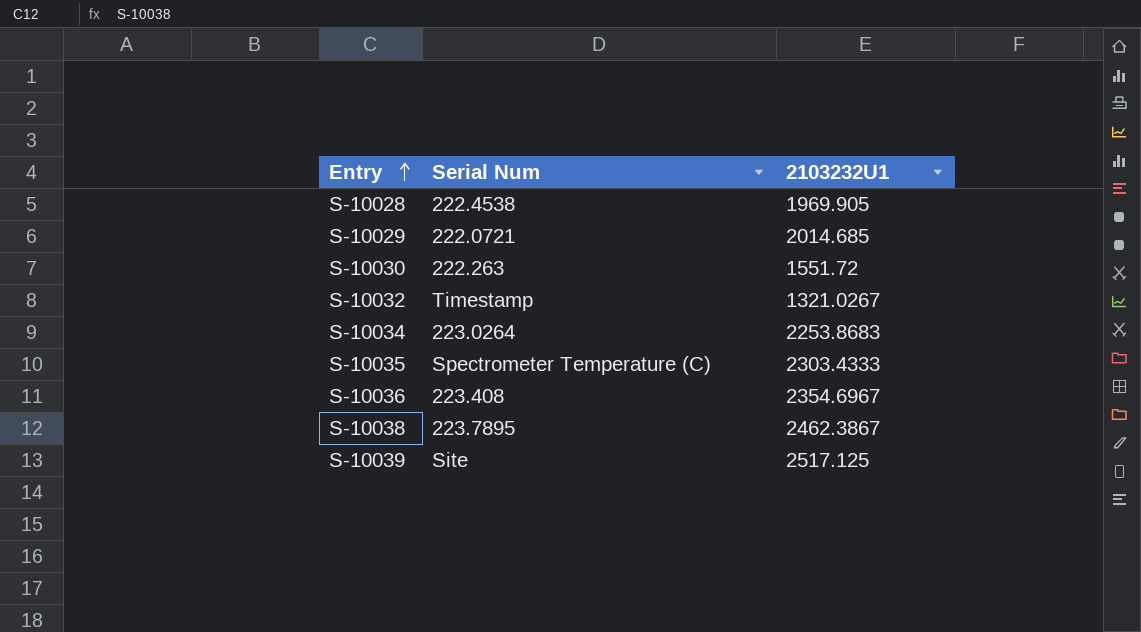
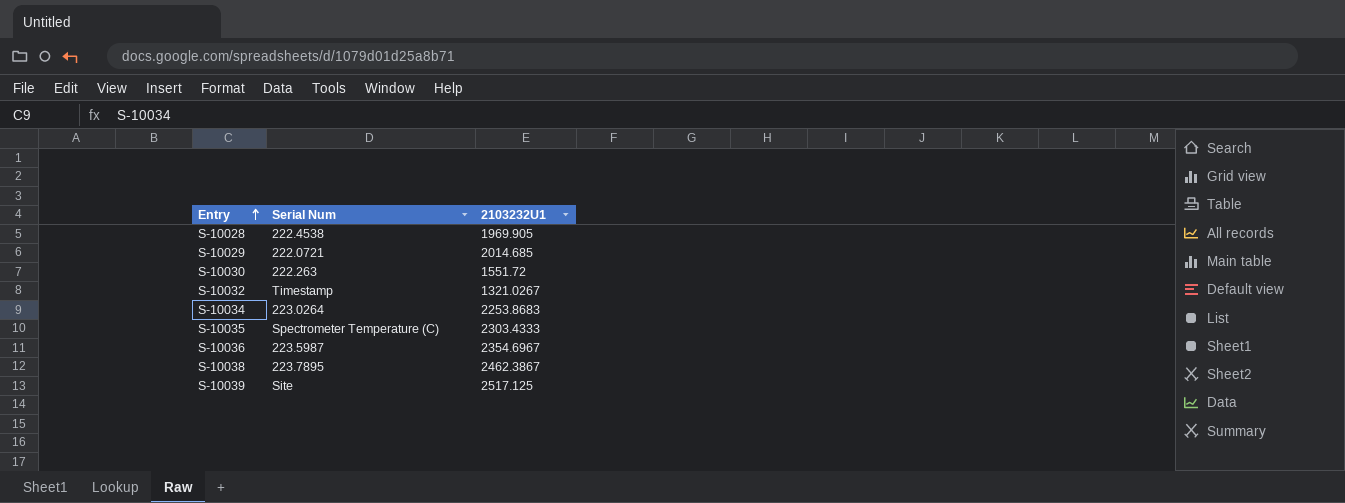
S-10036 | Serial Num: 223.408 -> 223.5987

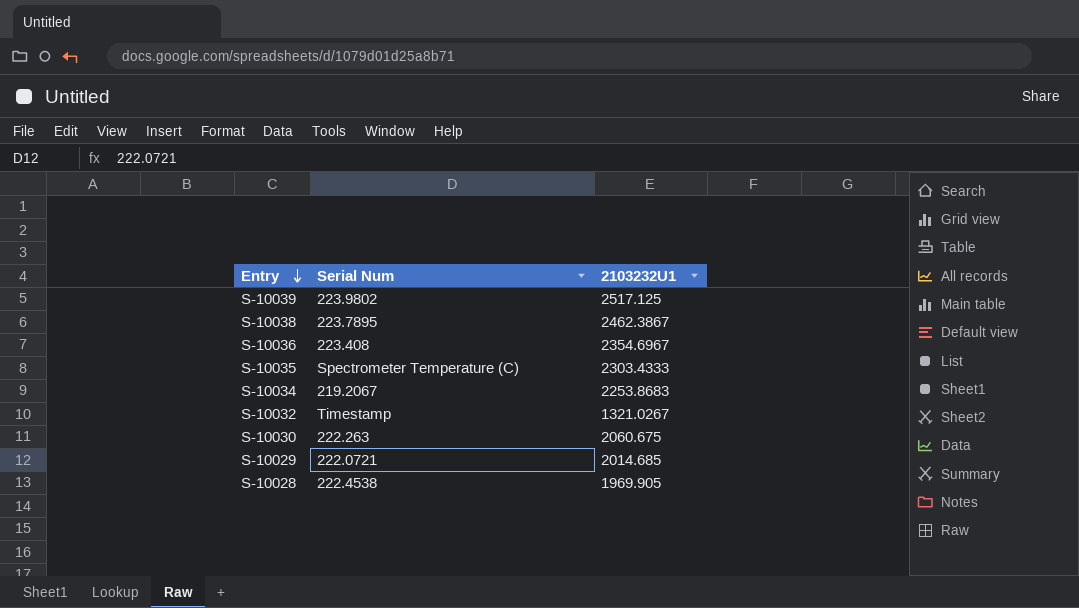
row order: Entry ascending -> Entry descending
S-10039 | Serial Num: Site -> 223.9802
S-10036 | Serial Num: 223.5987 -> 223.408
S-10034 | Serial Num: 223.0264 -> 219.2067
S-10030 | 2103232U1: 1551.72 -> 2060.675

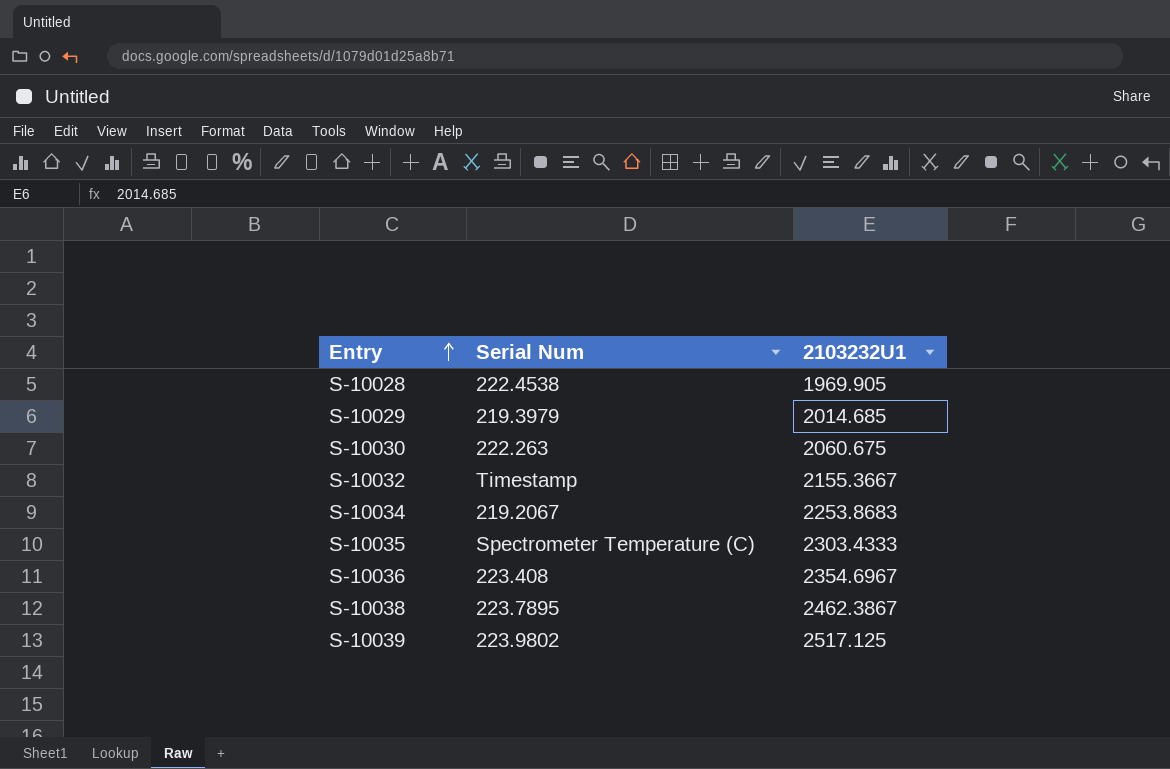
row order: Entry descending -> Entry ascending
S-10029 | Serial Num: 222.0721 -> 219.3979
S-10032 | 2103232U1: 1321.0267 -> 2155.3667

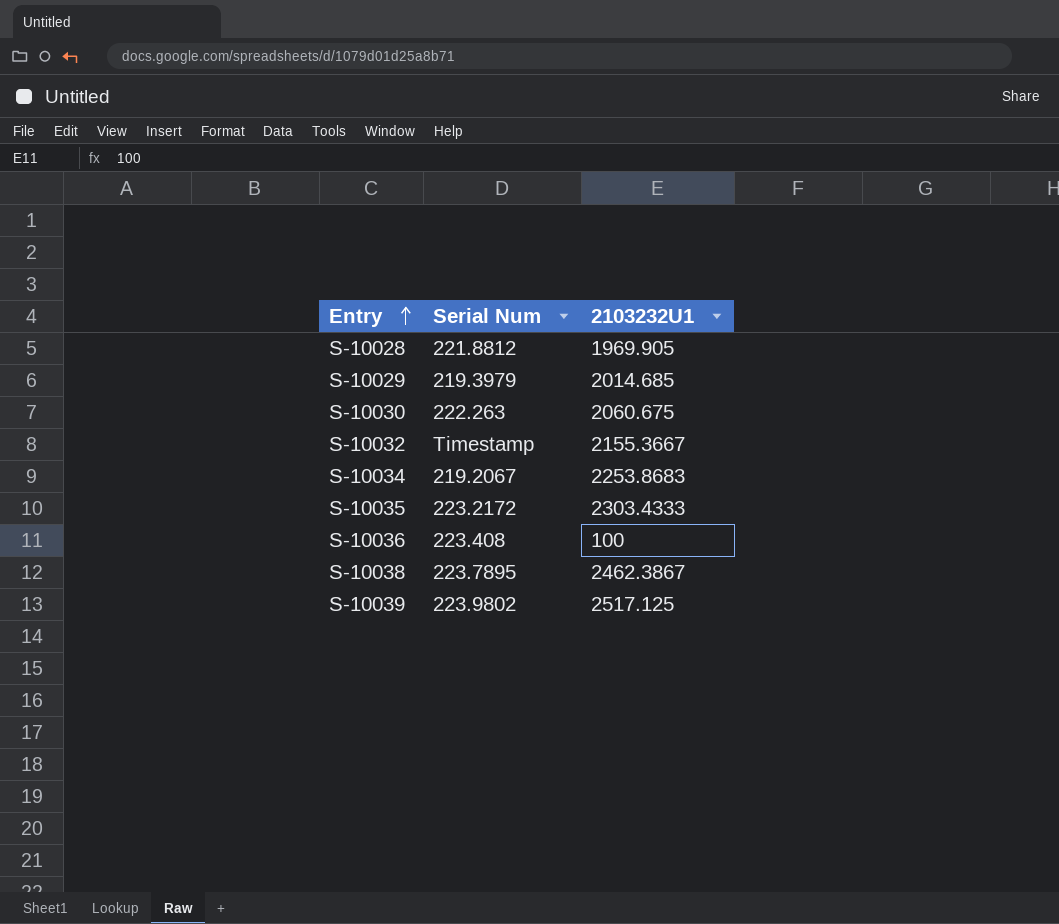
S-10028 | Serial Num: 222.4538 -> 221.8812
S-10035 | Serial Num: Spectrometer Temperature (C) -> 223.2172
S-10036 | 2103232U1: 2354.6967 -> 100

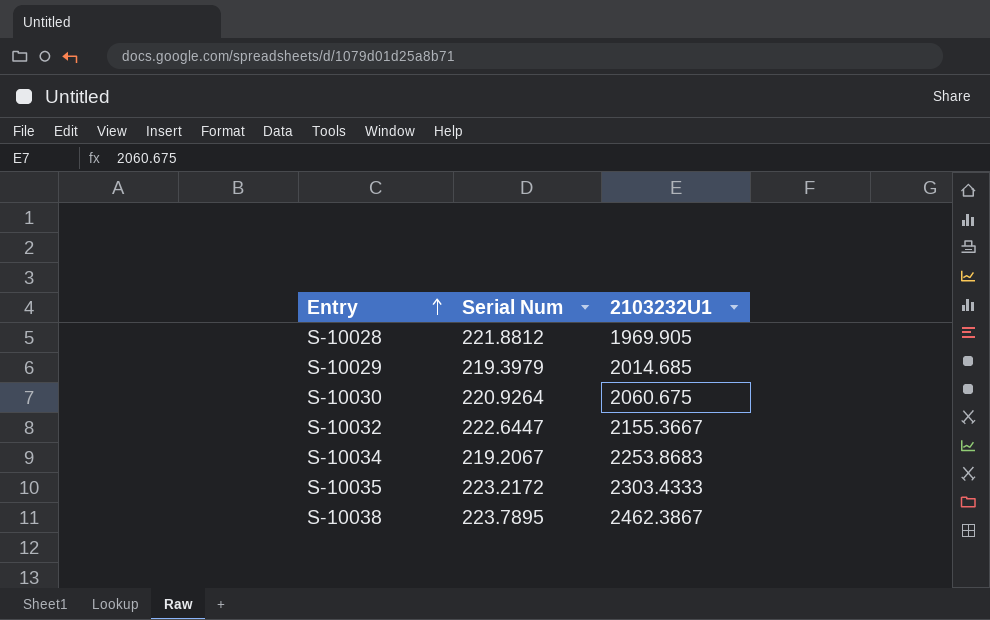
row S-10036: 223.408 | 100 -> none
row S-10039: 223.9802 | 2517.125 -> none
S-10030 | Serial Num: 222.263 -> 220.9264
S-10032 | Serial Num: Timestamp -> 222.6447

